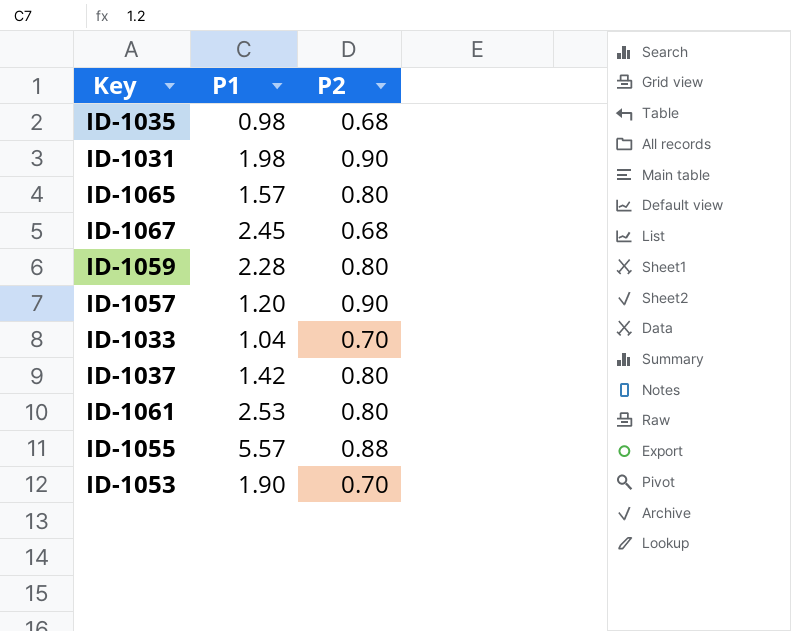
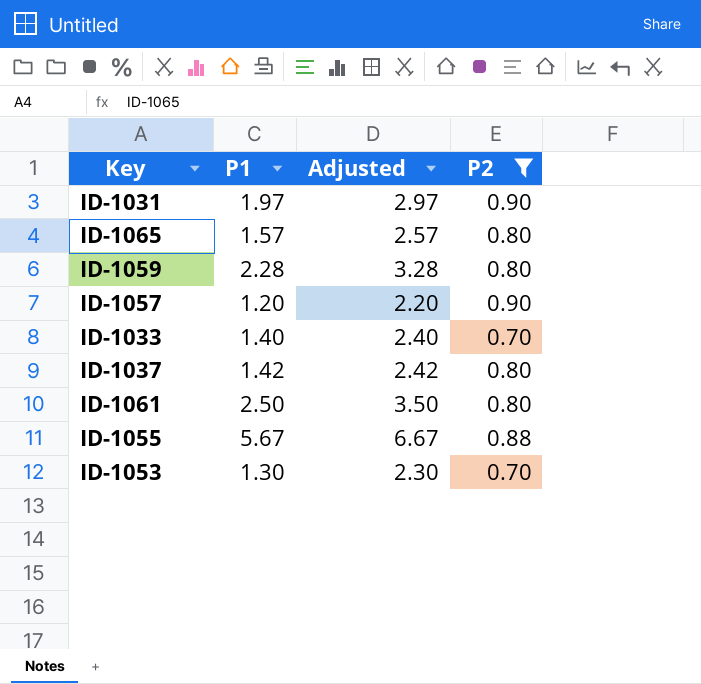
filter: none -> P2 != 0.68
column Adjusted | formula: none -> [P1] + 1
ID-1031 | P1: 1.98 -> 1.97
ID-1033 | P1: 1.04 -> 1.40
ID-1061 | P1: 2.53 -> 2.50
ID-1055 | P1: 5.57 -> 5.67
ID-1053 | P1: 1.90 -> 1.30

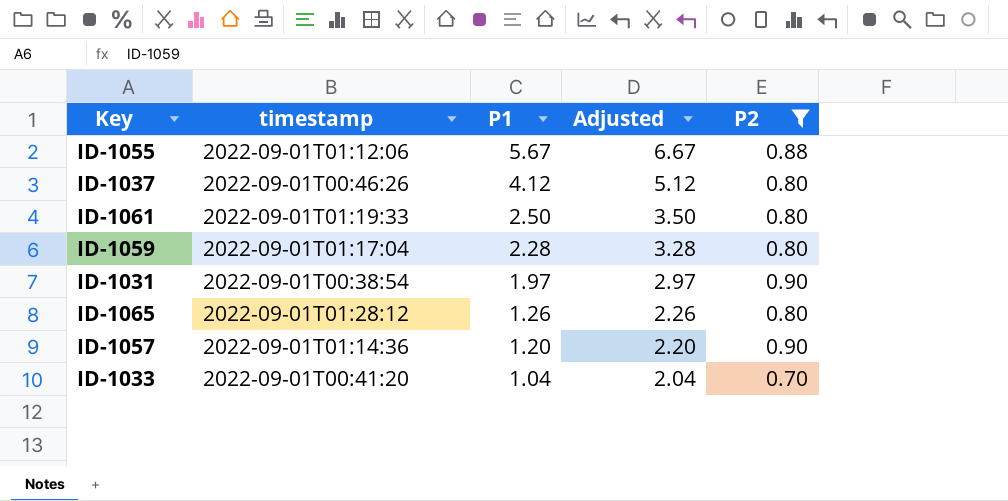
row order: none -> P1 descending
column timestamp | position: none -> 2
row ID-1053: 1.30 | 2.30 | 0.70 -> none
ID-1037 | P1: 1.42 -> 4.12
ID-1037 | Adjusted: 2.42 -> 5.12
ID-1065 | P1: 1.57 -> 1.26
ID-1065 | Adjusted: 2.57 -> 2.26
ID-1033 | P1: 1.40 -> 1.04
ID-1033 | Adjusted: 2.40 -> 2.04

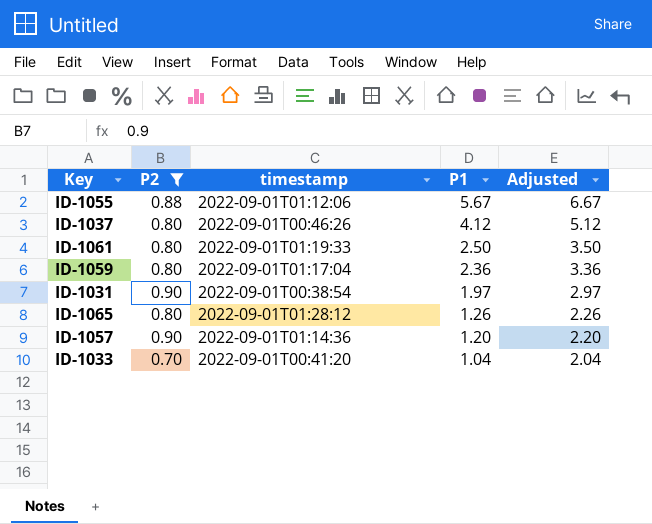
column P2 | position: 5 -> 2
ID-1059 | P1: 2.28 -> 2.36
ID-1059 | Adjusted: 3.28 -> 3.36

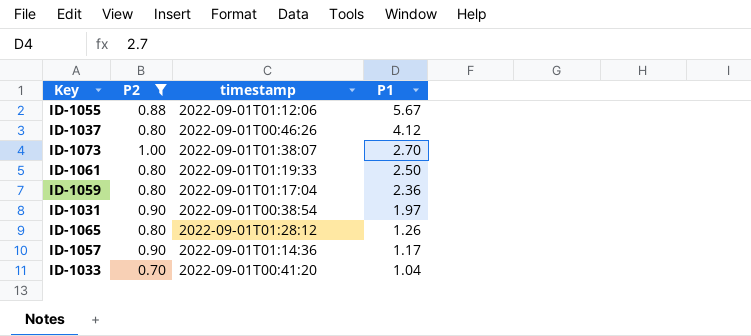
column Adjusted | formula: [P1] + 1 -> none
row ID-1073: none -> 1.00 | 2022-09-01T01:38:07 | 2.70
ID-1057 | P1: 1.20 -> 1.17

